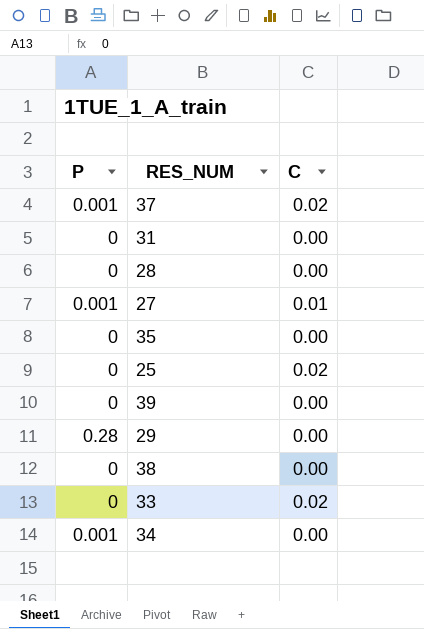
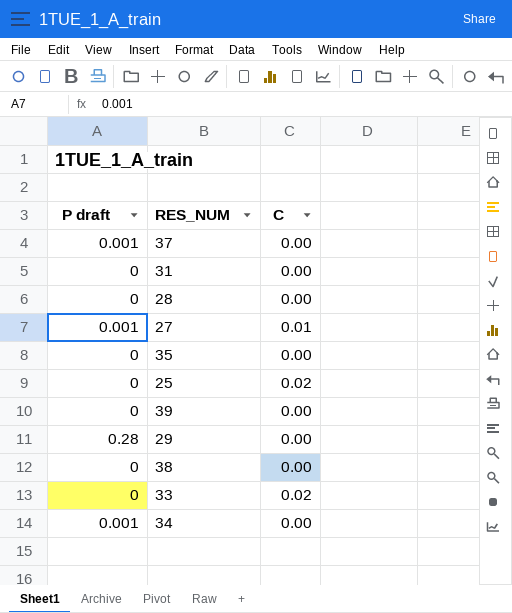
column name: P -> P draft
37 | C: 0.02 -> 0.00

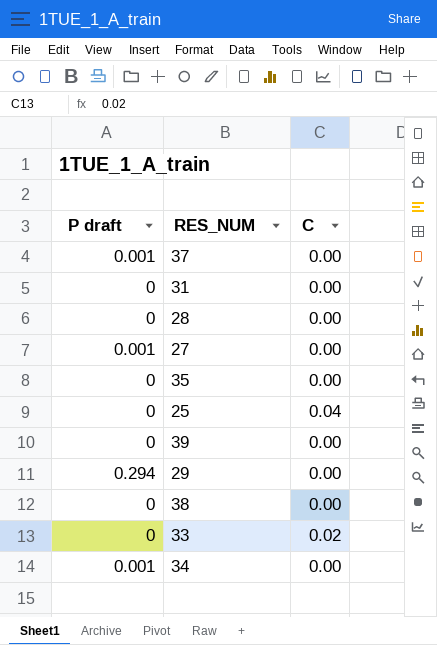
27 | C: 0.01 -> 0.00
25 | C: 0.02 -> 0.04
29 | P draft: 0.28 -> 0.294

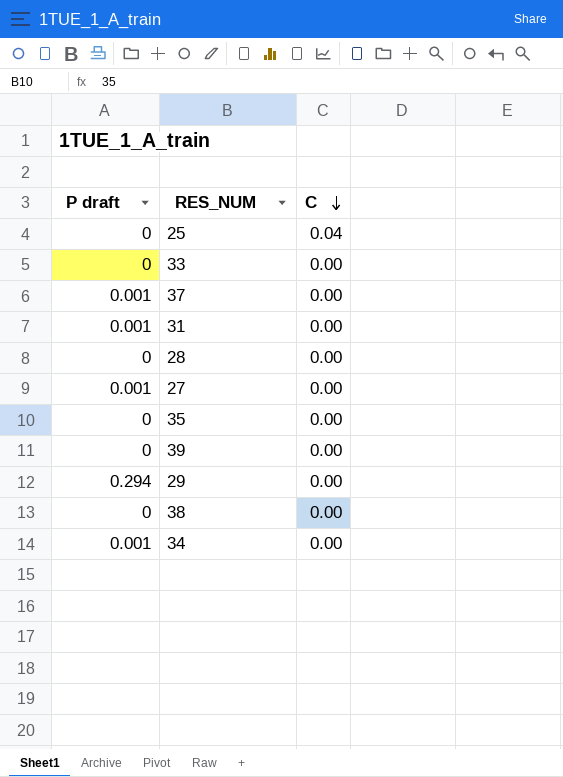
row order: none -> C descending
33 | C: 0.02 -> 0.00
31 | P draft: 0 -> 0.001

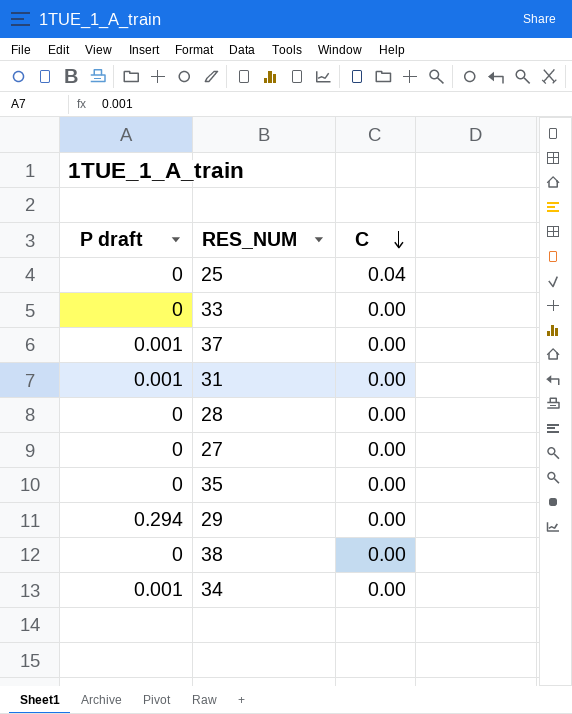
row 39: 0 | 0.00 -> none
27 | P draft: 0.001 -> 0

